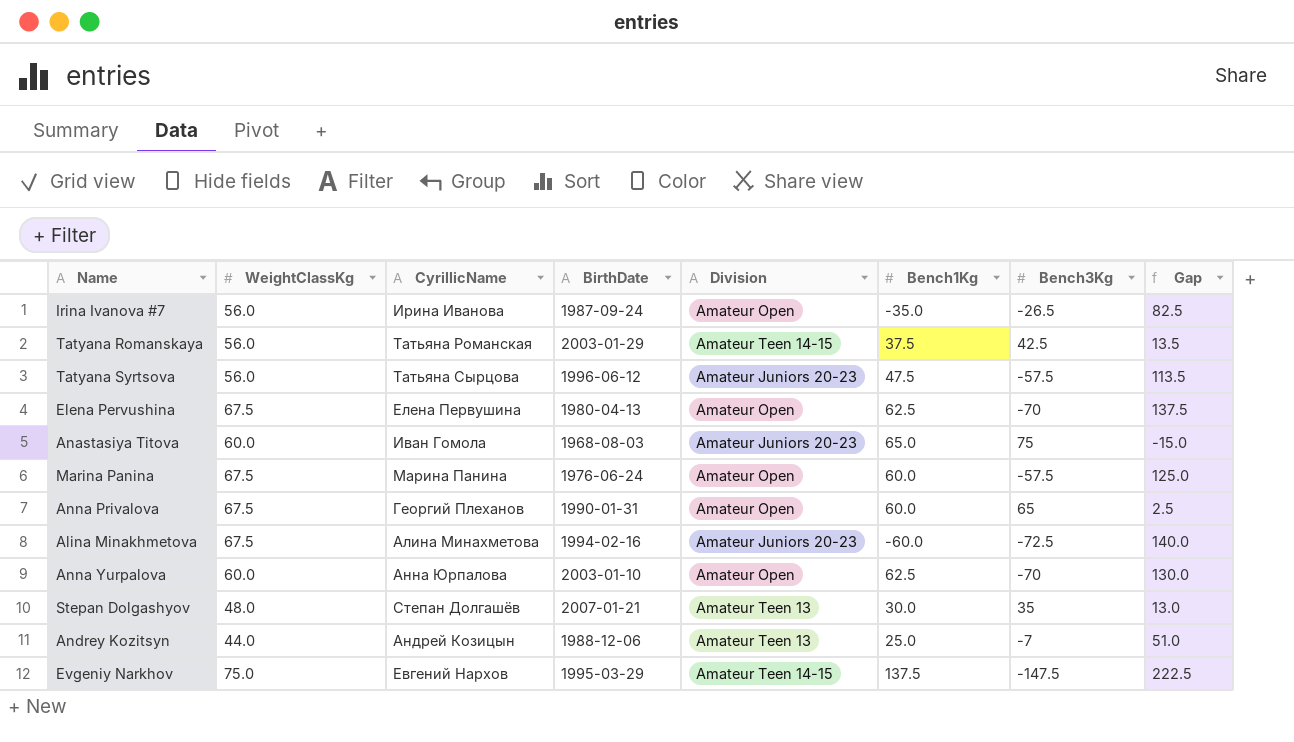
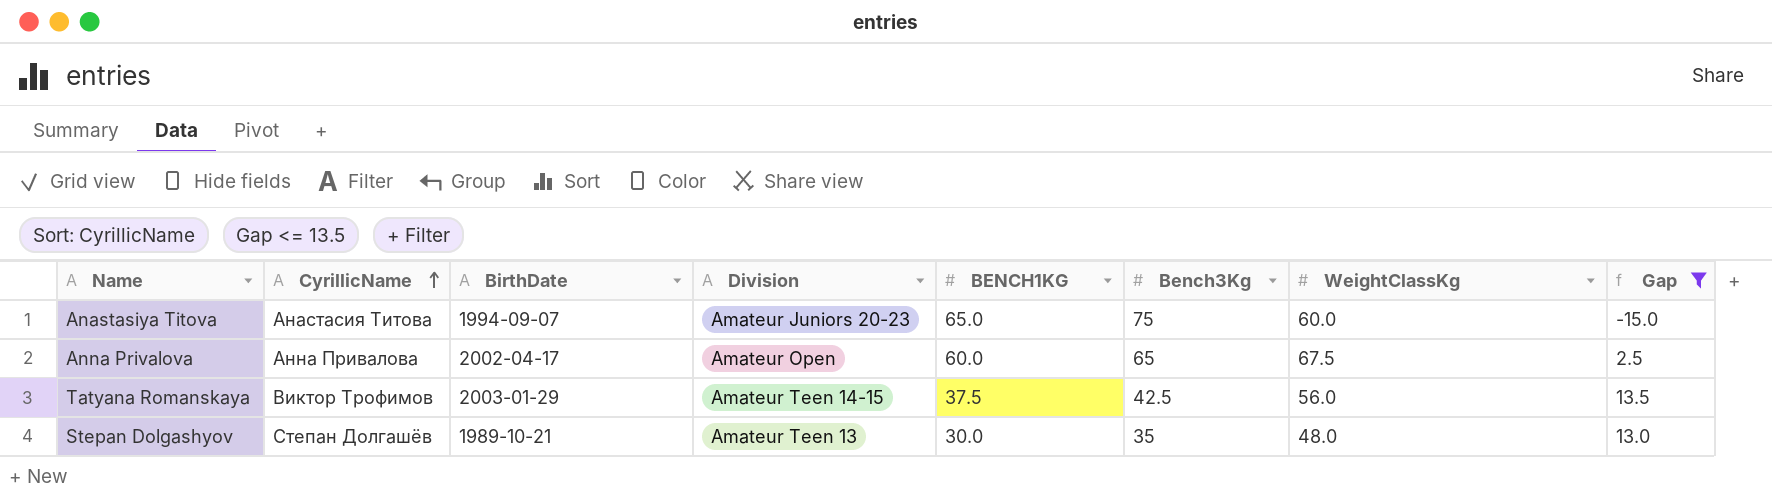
filter: none -> Gap <= 13.5
row order: none -> CyrillicName ascending
column name: Bench1Kg -> BENCH1KG
column WeightClassKg | position: 2 -> 7
Anastasiya Titova | CyrillicName: Иван Гомола -> Анастасия Титова
Anastasiya Titova | BirthDate: 1968-08-03 -> 1994-09-07
Anna Privalova | CyrillicName: Георгий Плеханов -> Анна Привалова
Anna Privalova | BirthDate: 1990-01-31 -> 2002-04-17
Tatyana Romanskaya | CyrillicName: Татьяна Романская -> Виктор Трофимов
Stepan Dolgashyov | BirthDate: 2007-01-21 -> 1989-10-21

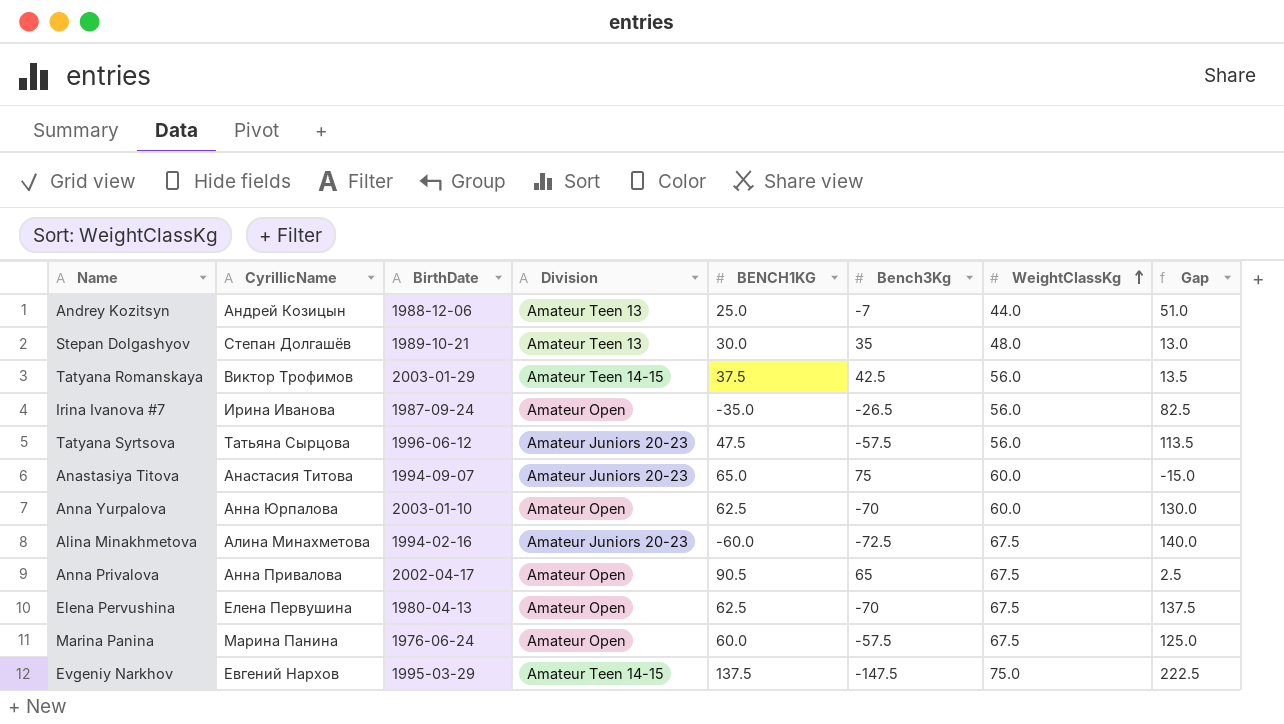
filter: Gap <= 13.5 -> none
row order: CyrillicName ascending -> WeightClassKg ascending
Anna Privalova | BENCH1KG: 60.0 -> 90.5

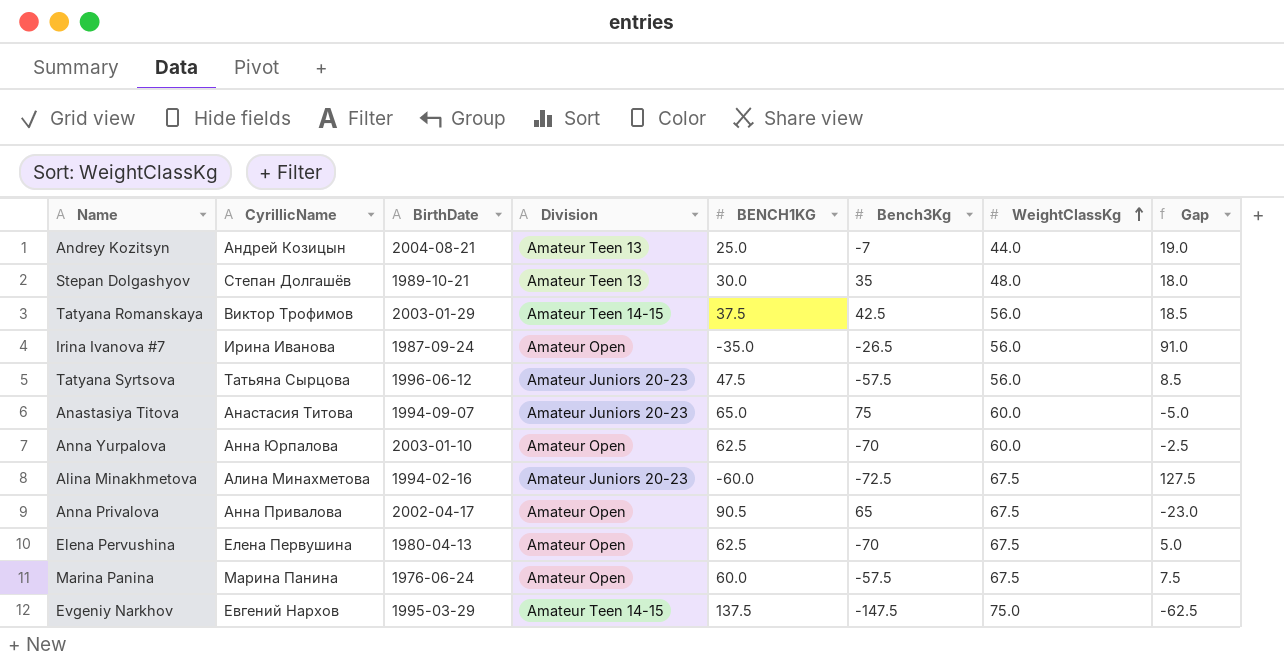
column Gap | formula: [WeightClassKg] - [Bench3Kg] -> [WeightClassKg] - [BENCH1KG]
Andrey Kozitsyn | BirthDate: 1988-12-06 -> 2004-08-21

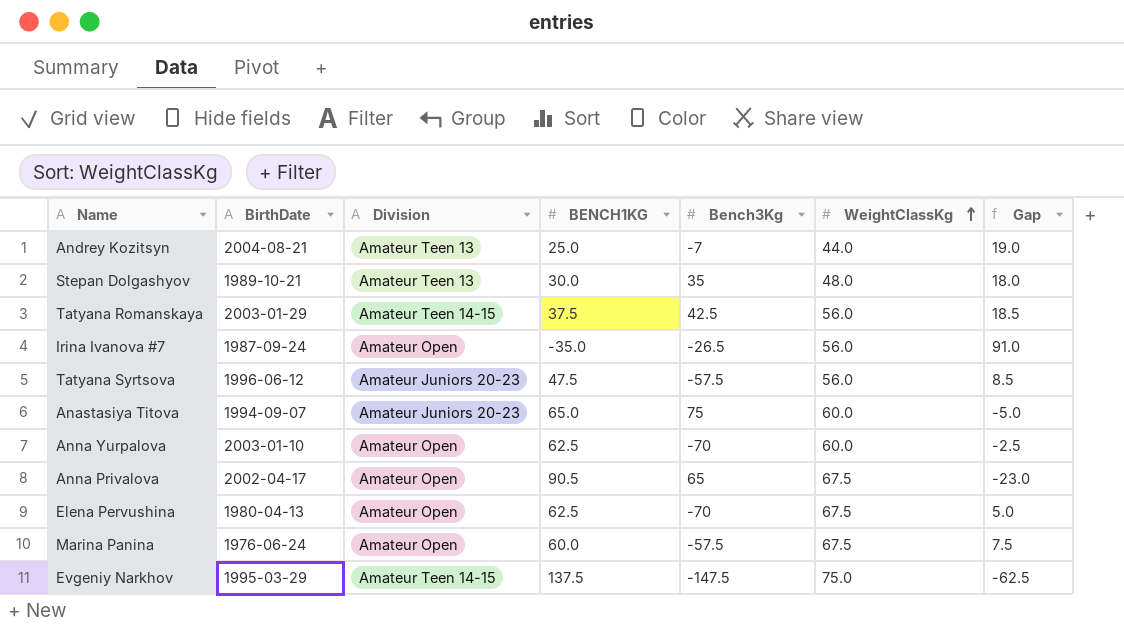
column CyrillicName | position: 2 -> none
row Alina Minakhmetova: Алина Минахметова | 1994-02-16 | Amateur Juniors 20-23 | -60.0 | -72.5 | 67.5 | 127.5 -> none

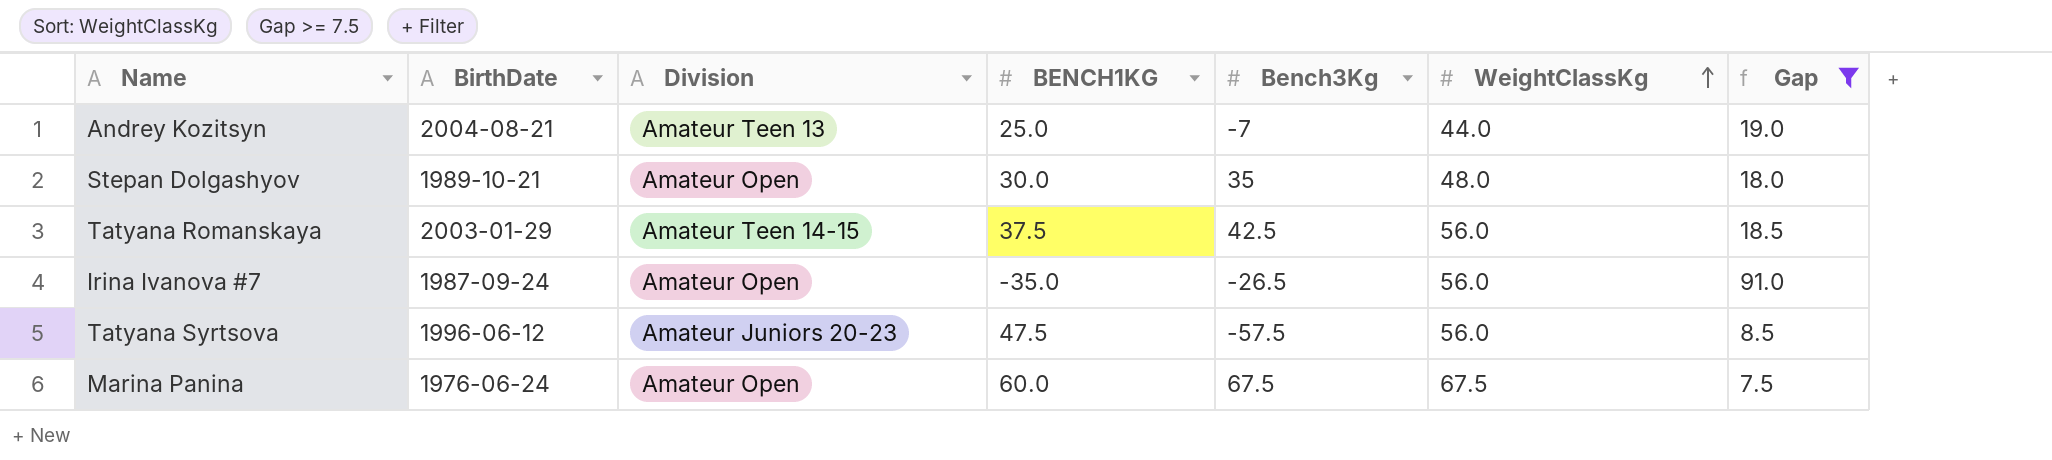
filter: none -> Gap >= 7.5
Stepan Dolgashyov | Division: Amateur Teen 13 -> Amateur Open
Marina Panina | Bench3Kg: -57.5 -> 67.5

